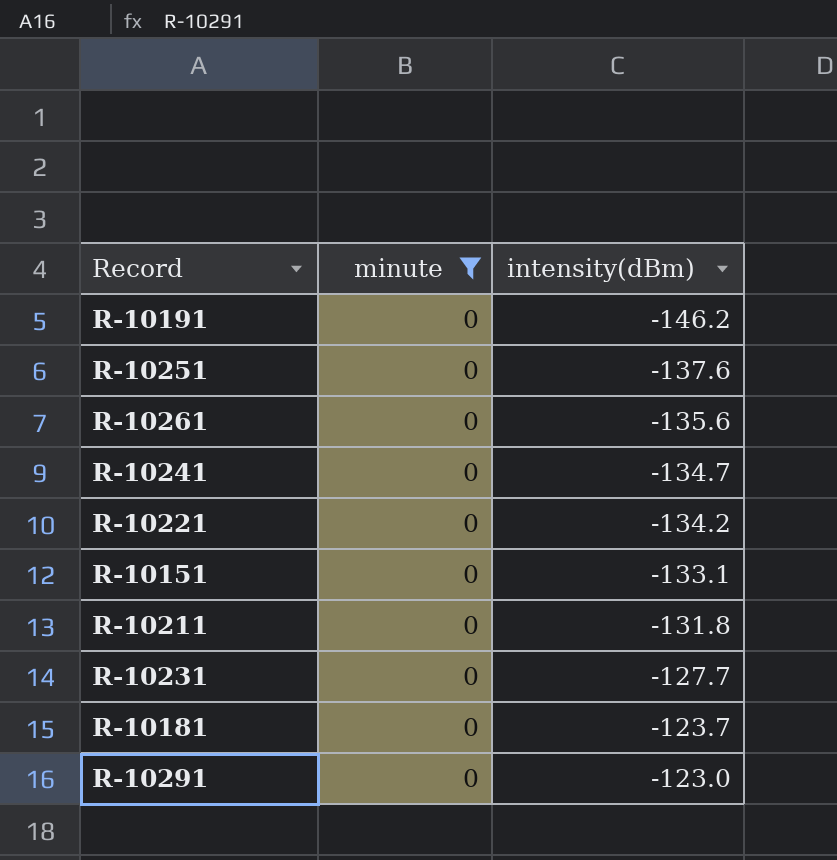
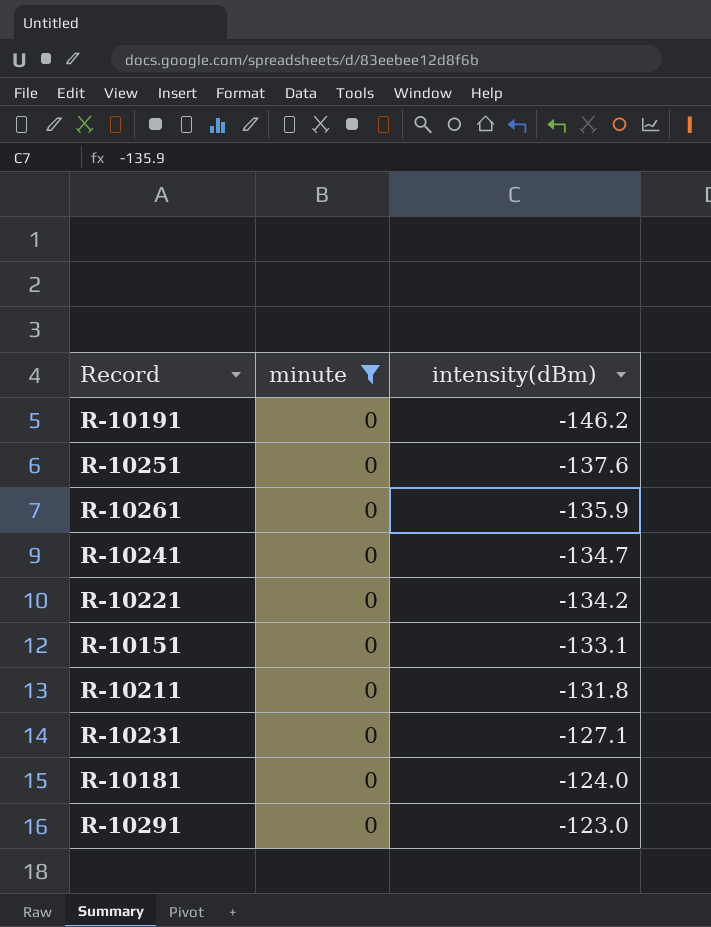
R-10261 | intensity(dBm): -135.6 -> -135.9
R-10231 | intensity(dBm): -127.7 -> -127.1
R-10181 | intensity(dBm): -123.7 -> -124.0

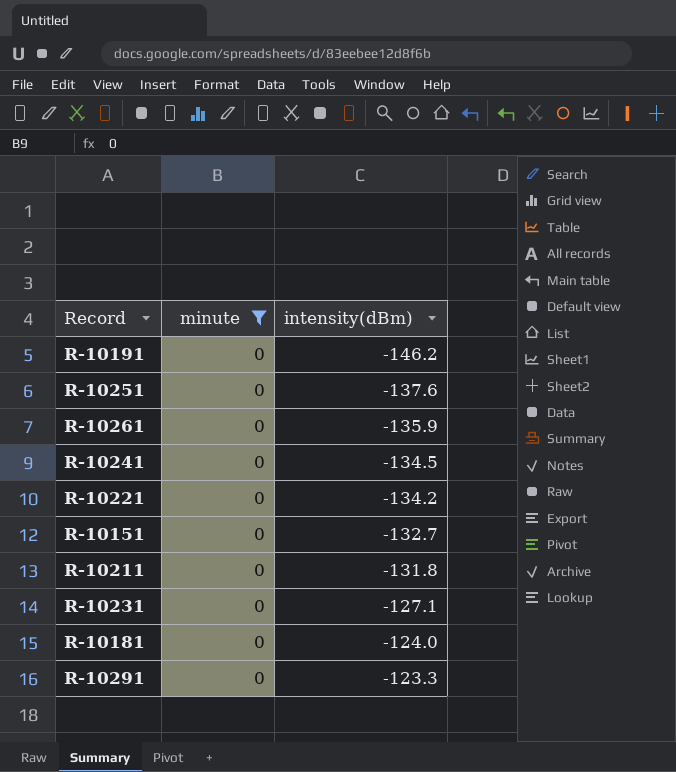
R-10241 | intensity(dBm): -134.7 -> -134.5
R-10151 | intensity(dBm): -133.1 -> -132.7
R-10291 | intensity(dBm): -123.0 -> -123.3

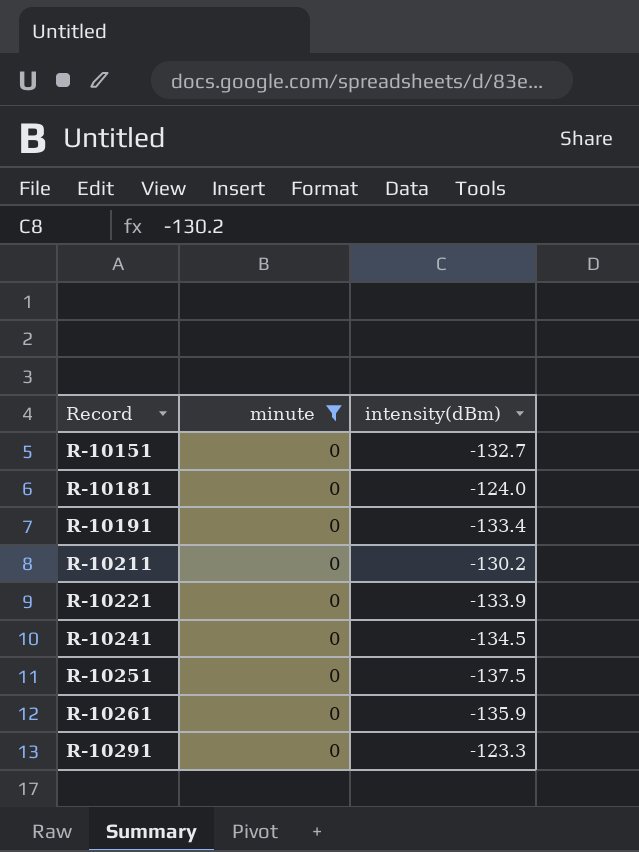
row order: intensity(dBm) ascending -> Record ascending
row R-10231: 0 | -127.1 -> none
R-10191 | intensity(dBm): -146.2 -> -133.4
R-10211 | intensity(dBm): -131.8 -> -130.2
R-10221 | intensity(dBm): -134.2 -> -133.9
R-10251 | intensity(dBm): -137.6 -> -137.5

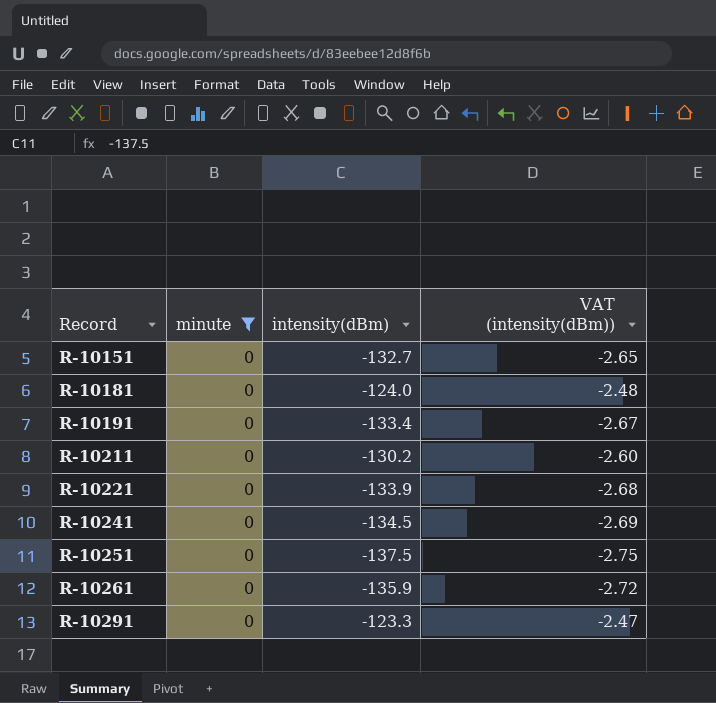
column VAT (intensity(dBm)) | formula: none -> [intensity(dBm)] * 0.02

